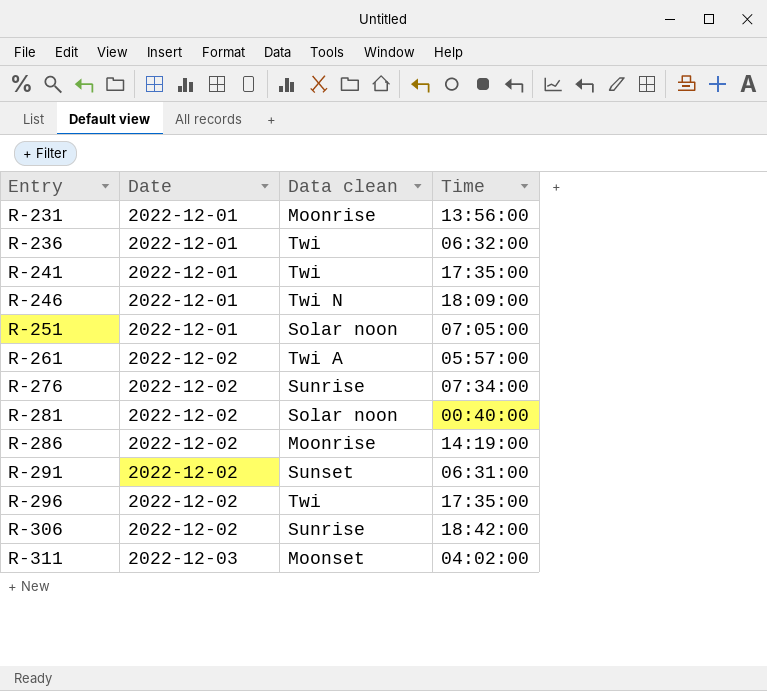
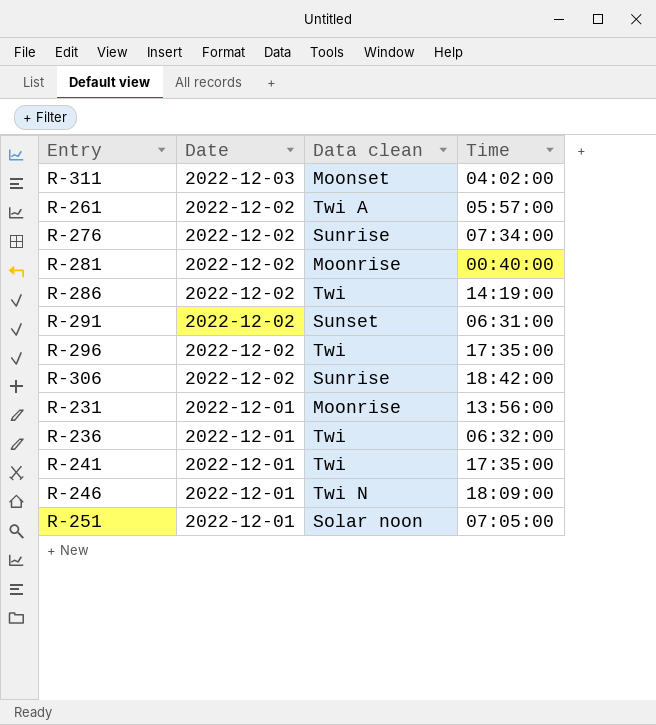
row order: Entry ascending -> Date descending
R-281 | Data clean: Solar noon -> Moonrise
R-286 | Data clean: Moonrise -> Twi

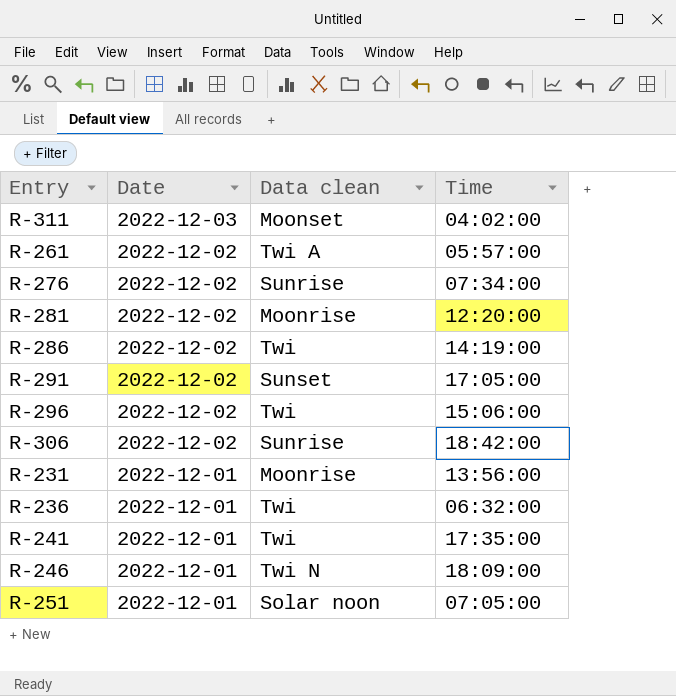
R-281 | Time: 00:40:00 -> 12:20:00
R-291 | Time: 06:31:00 -> 17:05:00
R-296 | Time: 17:35:00 -> 15:06:00

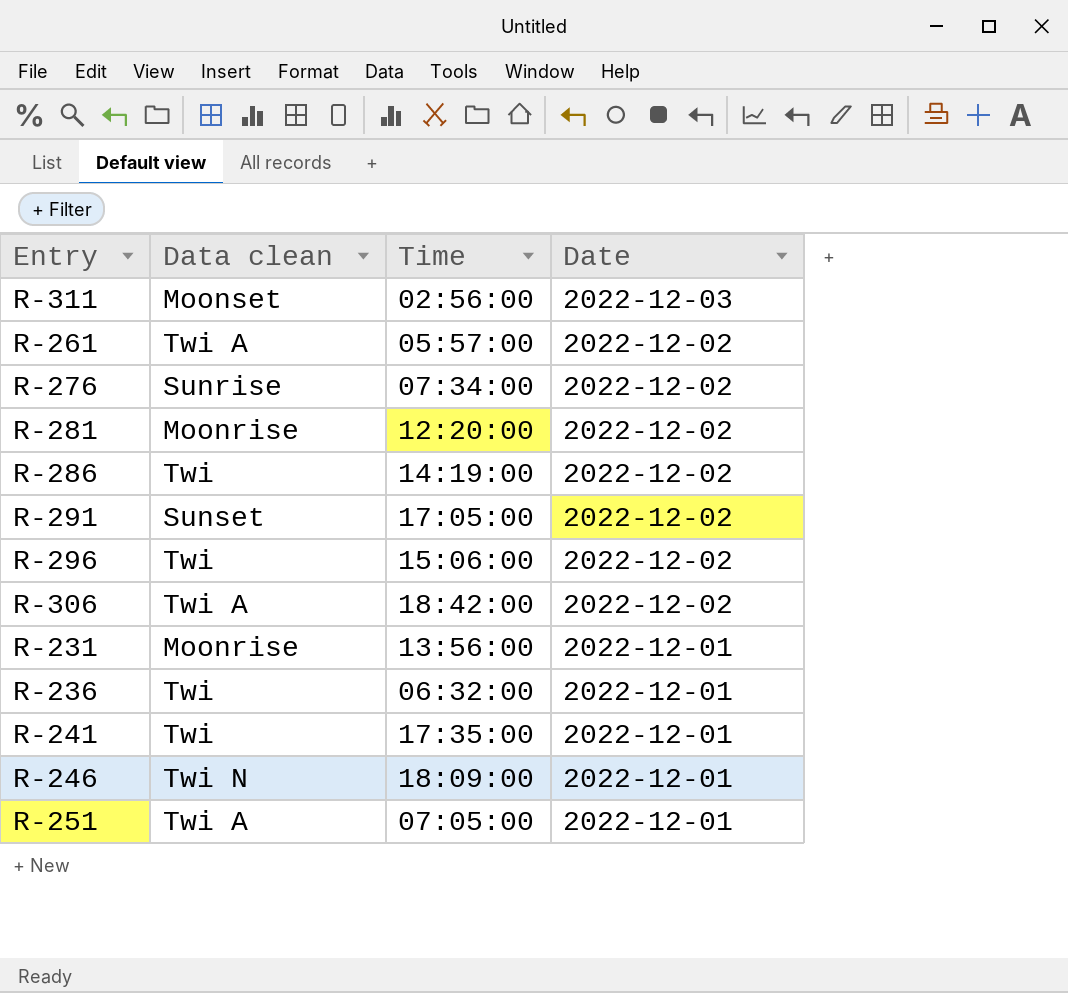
column Date | position: 2 -> 4
R-311 | Time: 04:02:00 -> 02:56:00
R-306 | Data clean: Sunrise -> Twi A
R-251 | Data clean: Solar noon -> Twi A

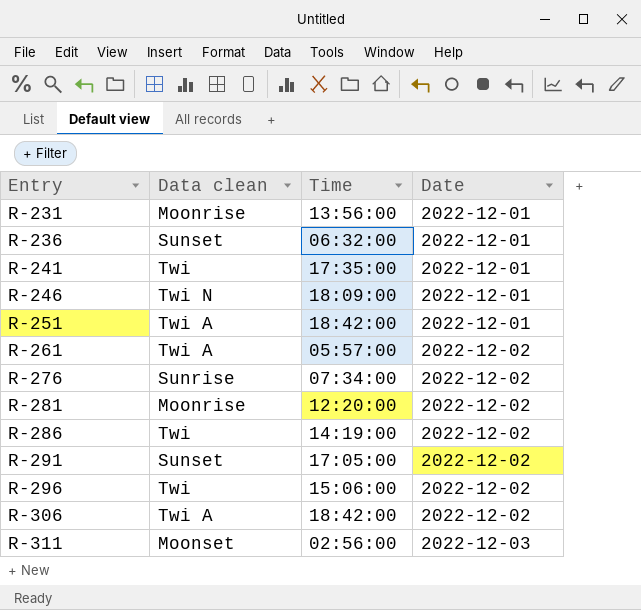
row order: Date descending -> Entry ascending
R-236 | Data clean: Twi -> Sunset
R-251 | Time: 07:05:00 -> 18:42:00

